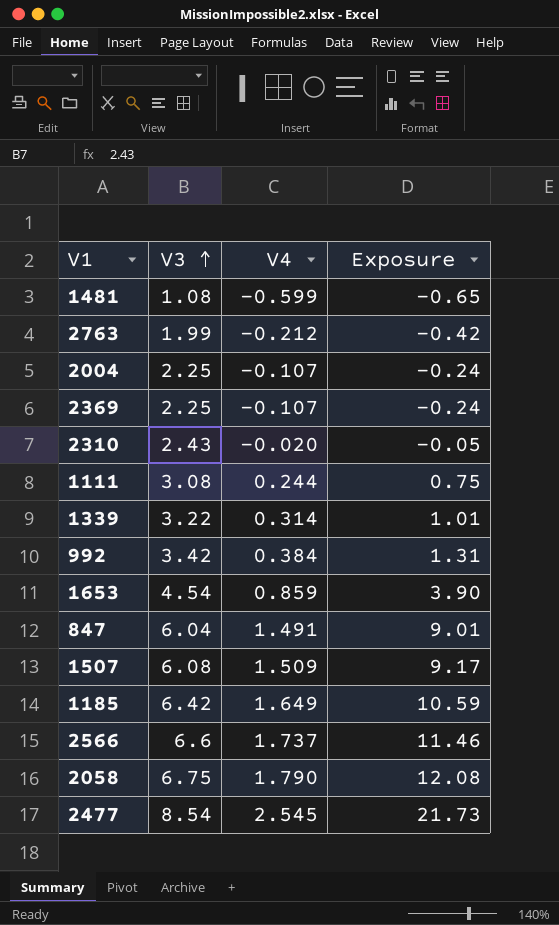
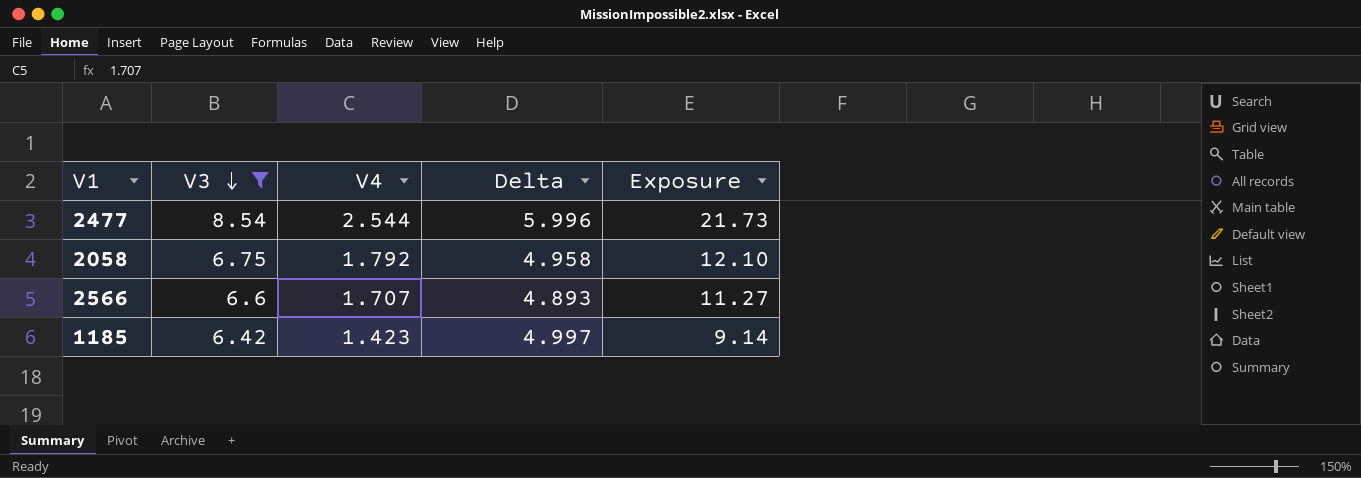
filter: none -> V3 >= 6.42
row order: V3 ascending -> V3 descending
column Delta | formula: none -> [V3] - [V4]
2477 | V4: 2.545 -> 2.544
2058 | V4: 1.790 -> 1.792
2058 | Exposure: 12.08 -> 12.10
2566 | V4: 1.737 -> 1.707
2566 | Exposure: 11.46 -> 11.27
1185 | V4: 1.649 -> 1.423
1185 | Exposure: 10.59 -> 9.14

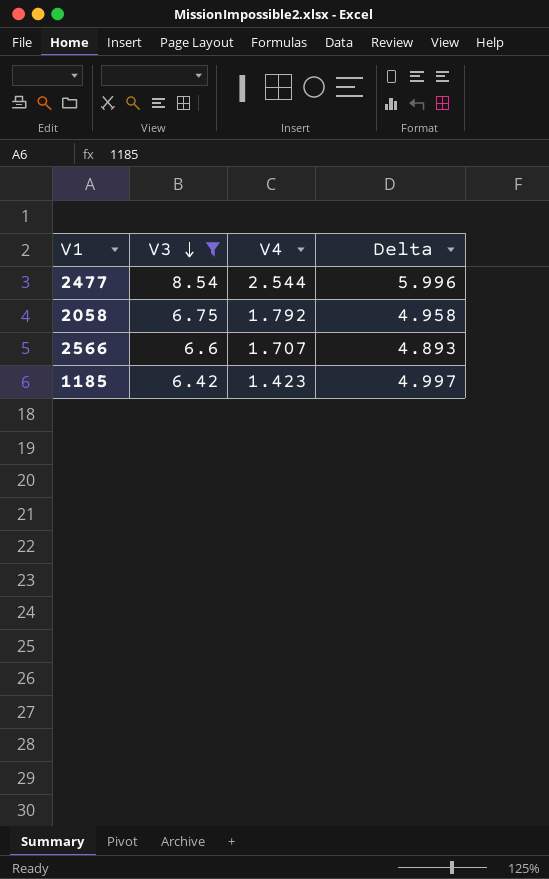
column Exposure | formula: [V3] * [V4] -> none

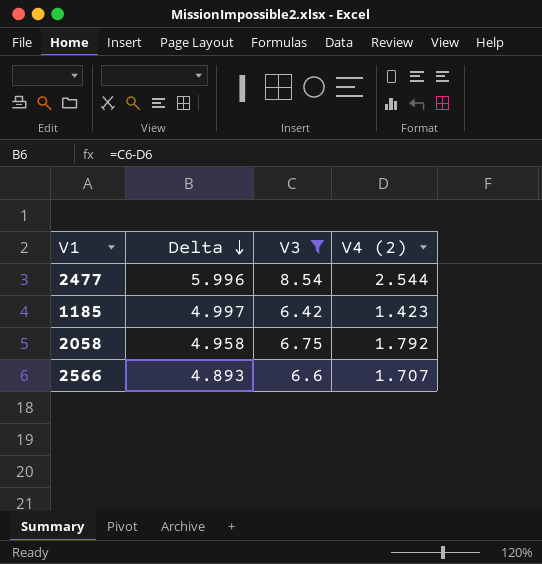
row order: V3 descending -> Delta descending
column Delta | position: 4 -> 2
column name: V4 -> V4 (2)

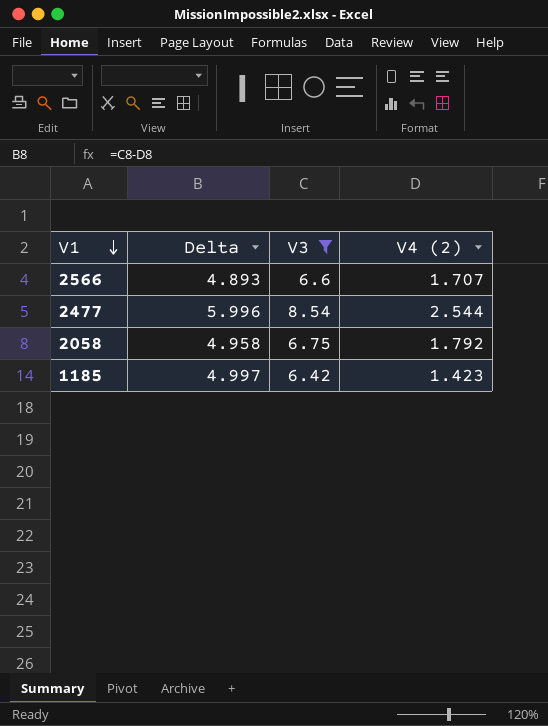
row order: Delta descending -> V1 descending

